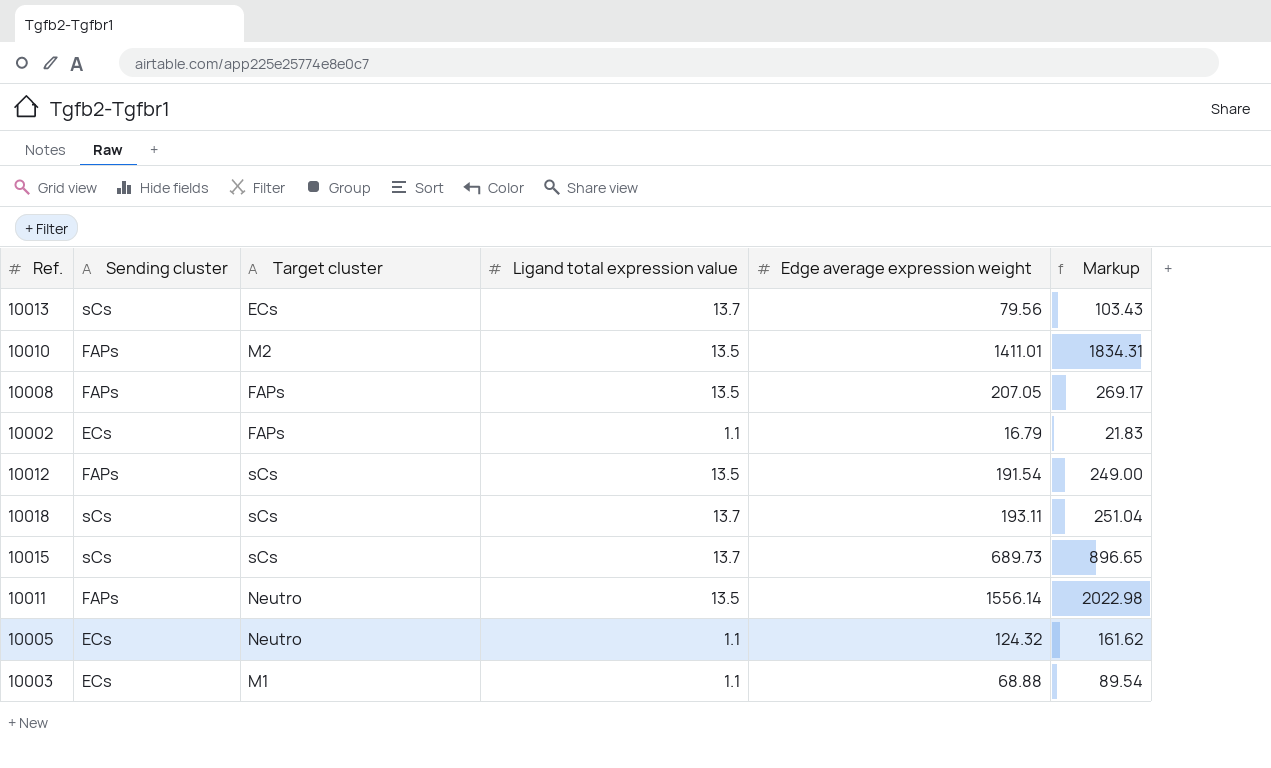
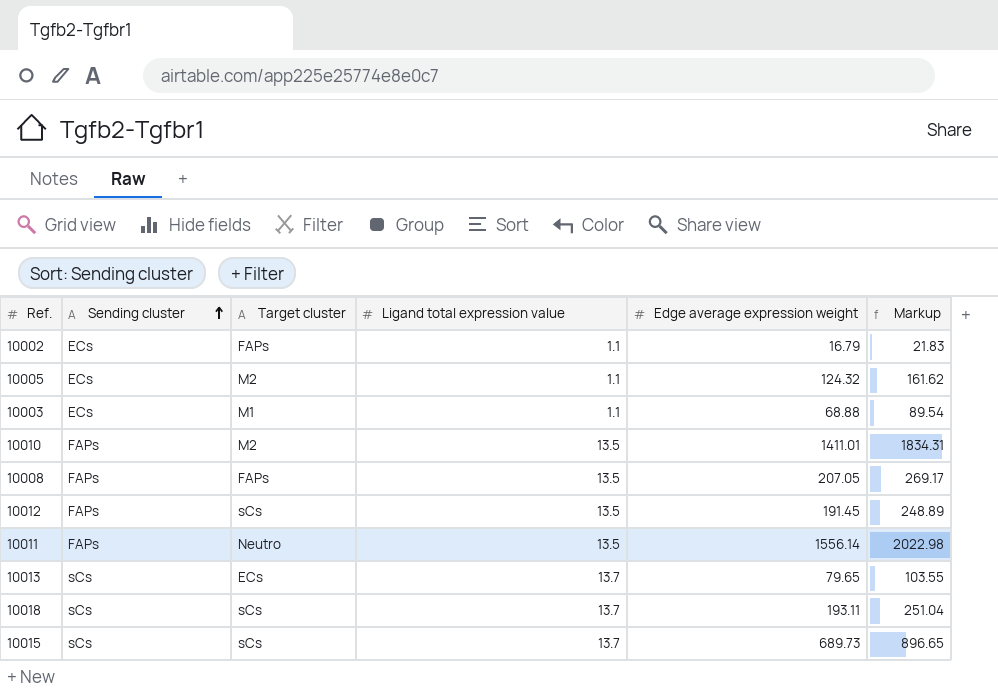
row order: none -> Sending cluster ascending
10005 | Target cluster: Neutro -> M2
10012 | Edge average expression weight: 191.54 -> 191.45
10012 | Markup: 249.00 -> 248.89
10013 | Edge average expression weight: 79.56 -> 79.65
10013 | Markup: 103.43 -> 103.55

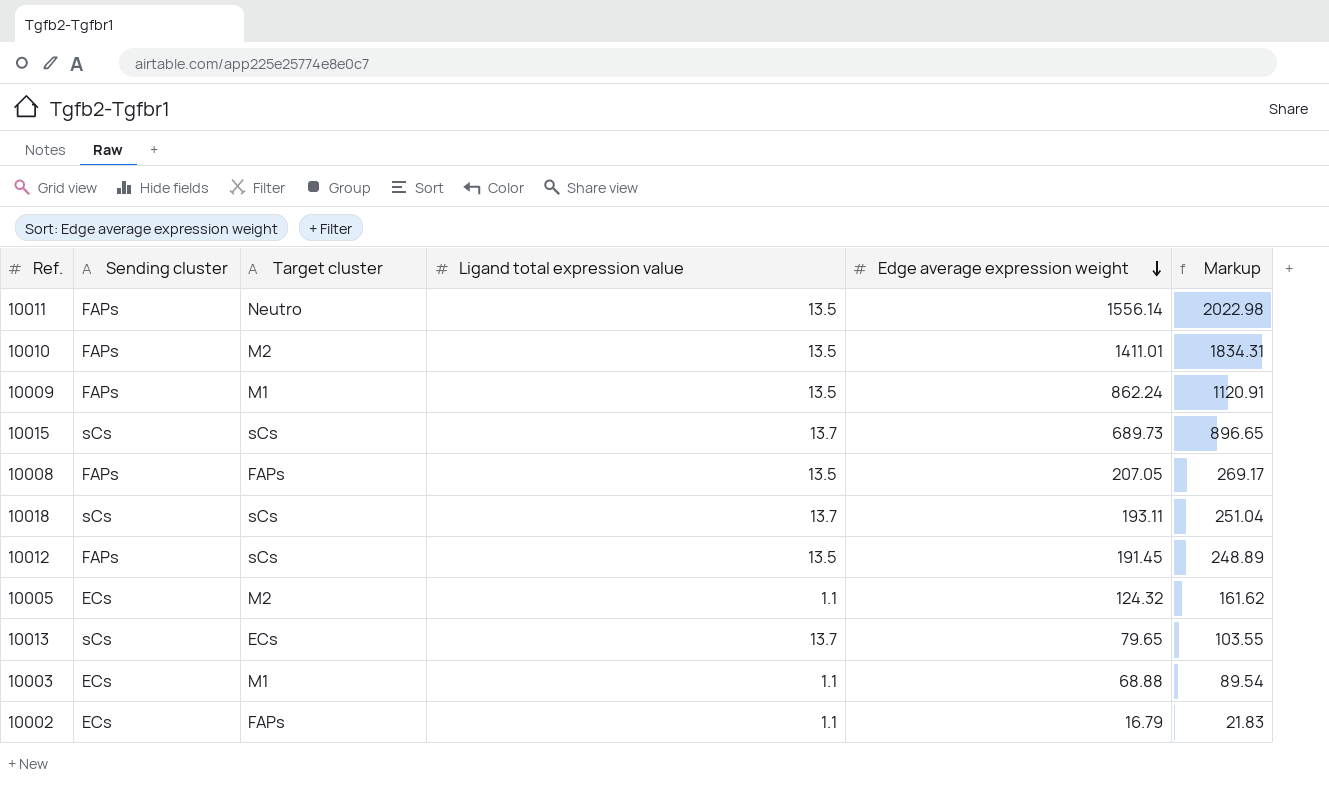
row order: Sending cluster ascending -> Edge average expression weight descending
row 10009: none -> FAPs | M1 | 13.5 | 862.24 | 1120.91

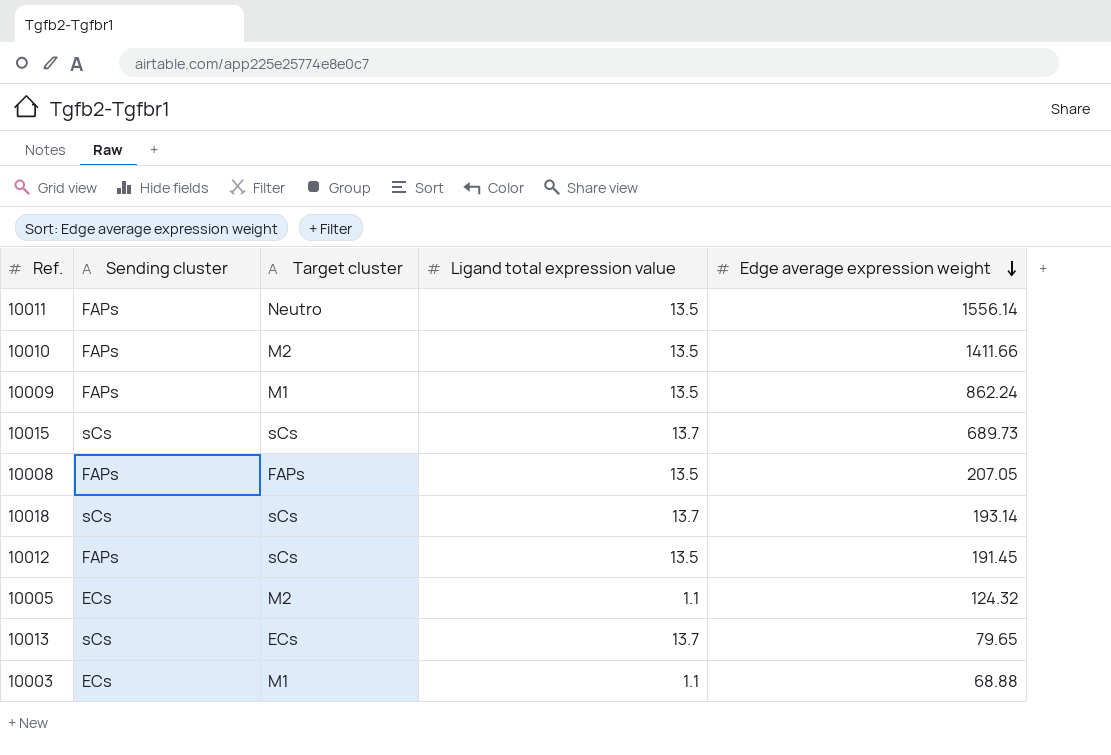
column Markup | formula: [Edge average expression weight] * 1.3 -> none
row 10002: ECs | FAPs | 1.1 | 16.79 | 21.83 -> none
10010 | Edge average expression weight: 1411.01 -> 1411.66
10018 | Edge average expression weight: 193.11 -> 193.14

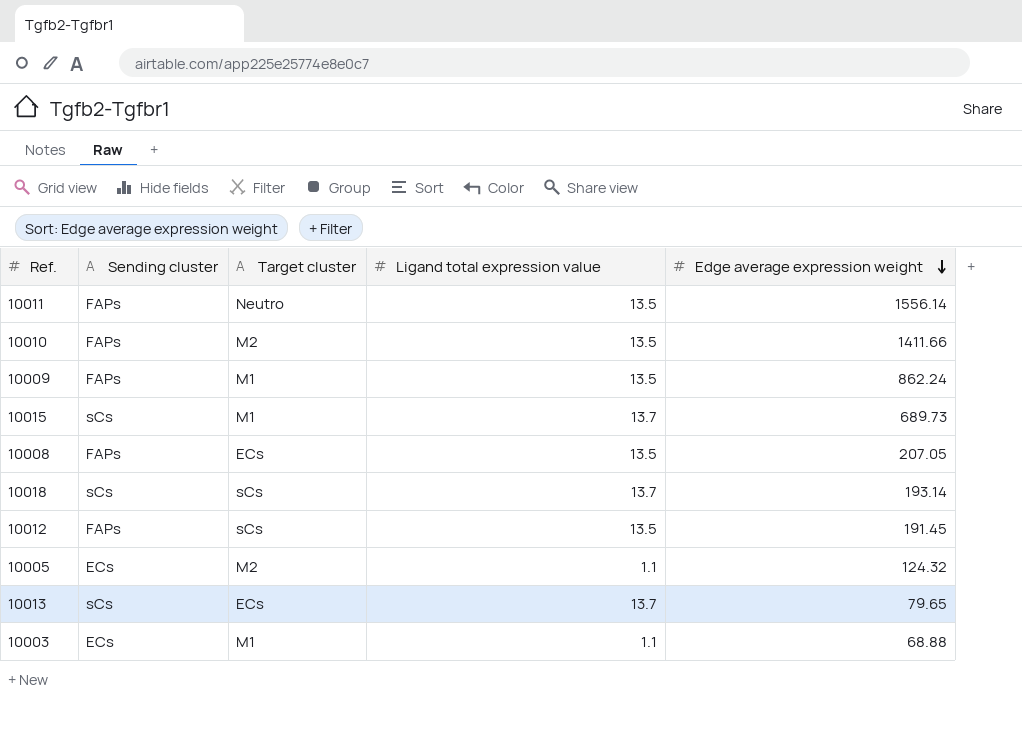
10015 | Target cluster: sCs -> M1
10008 | Target cluster: FAPs -> ECs

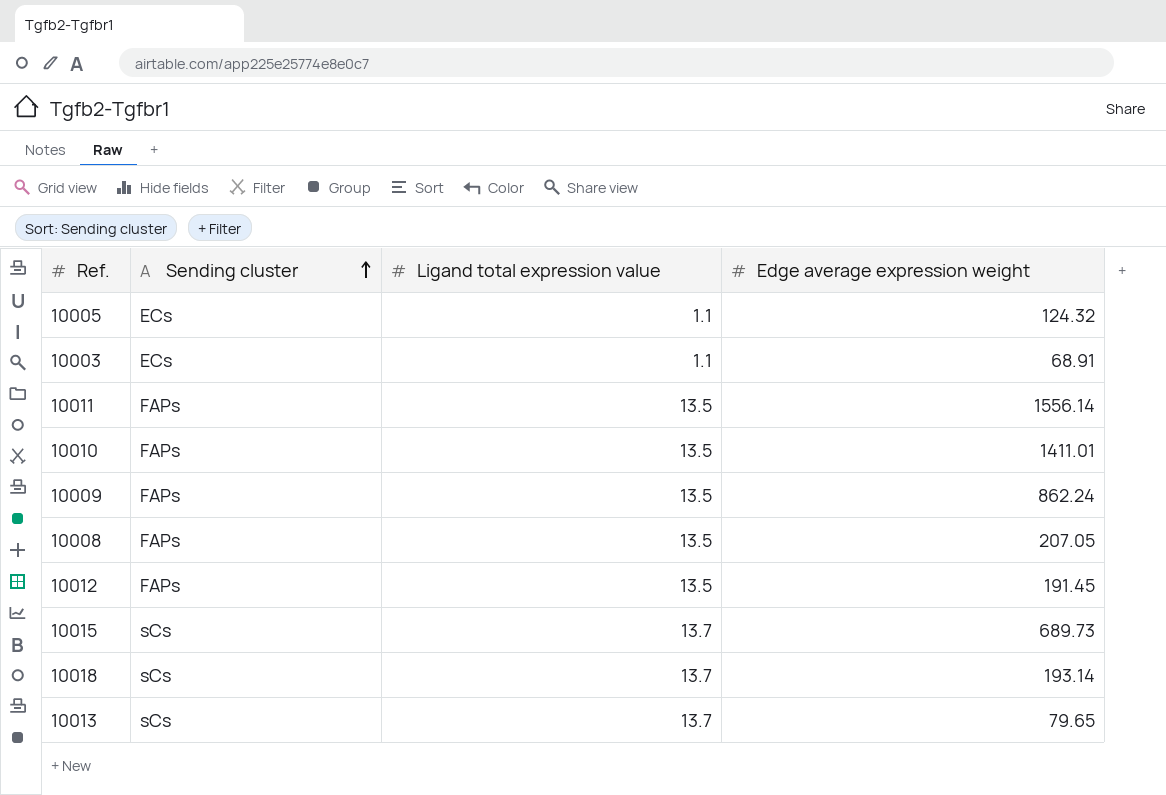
row order: Edge average expression weight descending -> Sending cluster ascending
column Target cluster | position: 3 -> none
10003 | Edge average expression weight: 68.88 -> 68.91
10010 | Edge average expression weight: 1411.66 -> 1411.01

